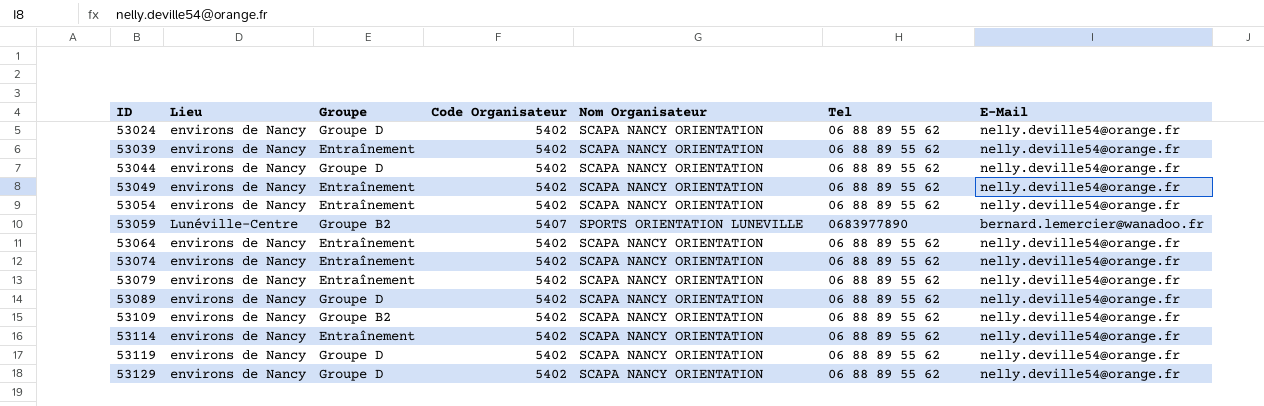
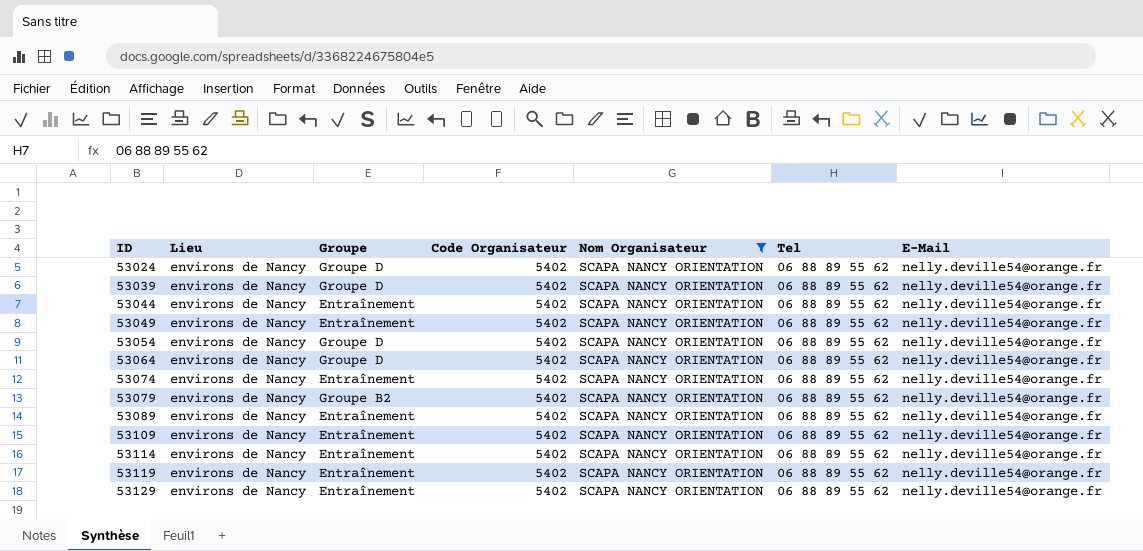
filter: none -> Nom Organisateur = SCAPA NANCY ORIENTATION
53039 | Groupe: Entraînement -> Groupe D
53044 | Groupe: Groupe D -> Entraînement
53054 | Groupe: Entraînement -> Groupe D
53064 | Groupe: Entraînement -> Groupe D
53079 | Groupe: Entraînement -> Groupe B2
53089 | Groupe: Groupe D -> Entraînement
53109 | Groupe: Groupe B2 -> Entraînement
53119 | Groupe: Groupe D -> Entraînement
53129 | Groupe: Groupe D -> Entraînement

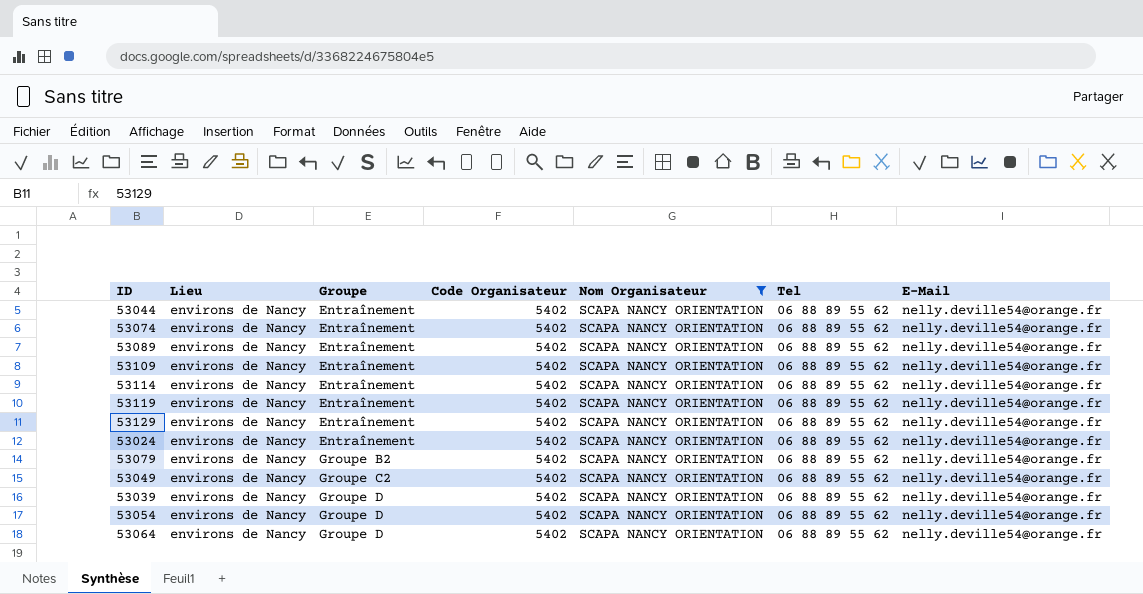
row order: ID ascending -> Groupe ascending
53024 | Groupe: Groupe D -> Entraînement
53049 | Groupe: Entraînement -> Groupe C2

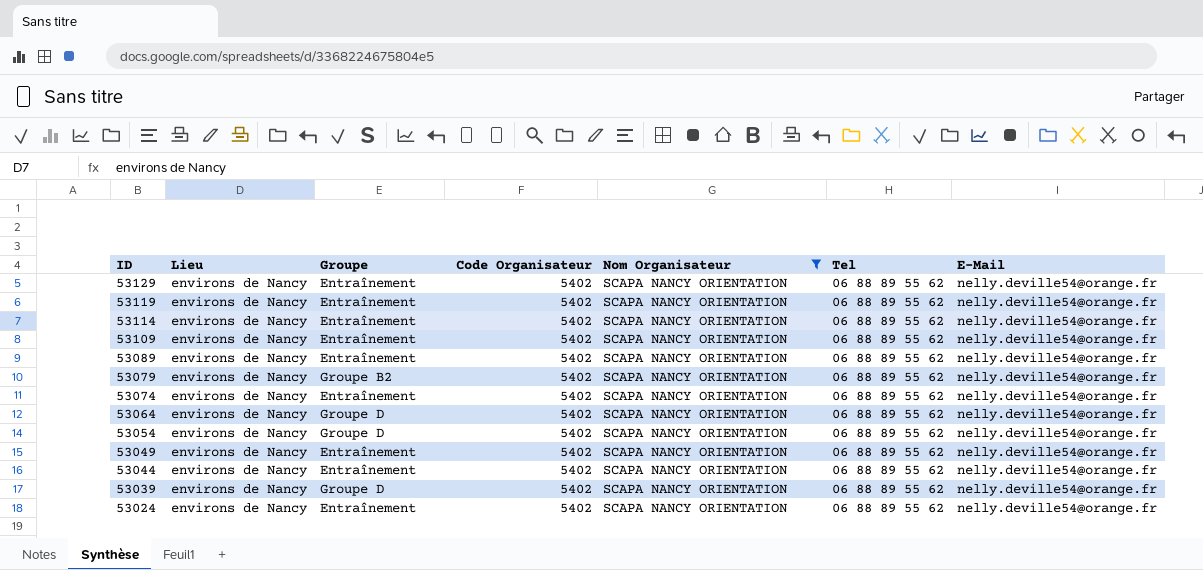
row order: Groupe ascending -> ID descending
53049 | Groupe: Groupe C2 -> Entraînement

